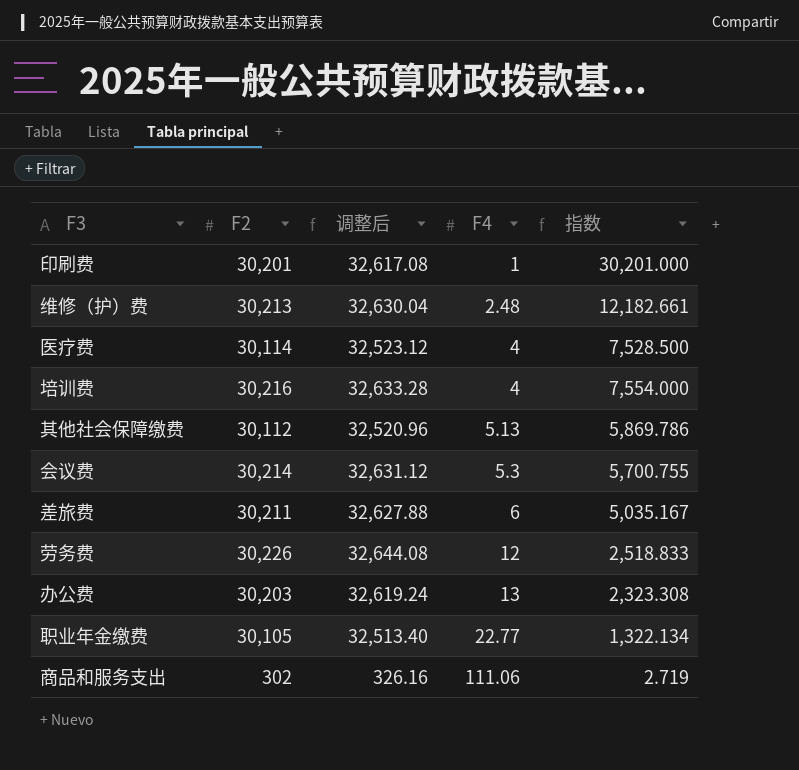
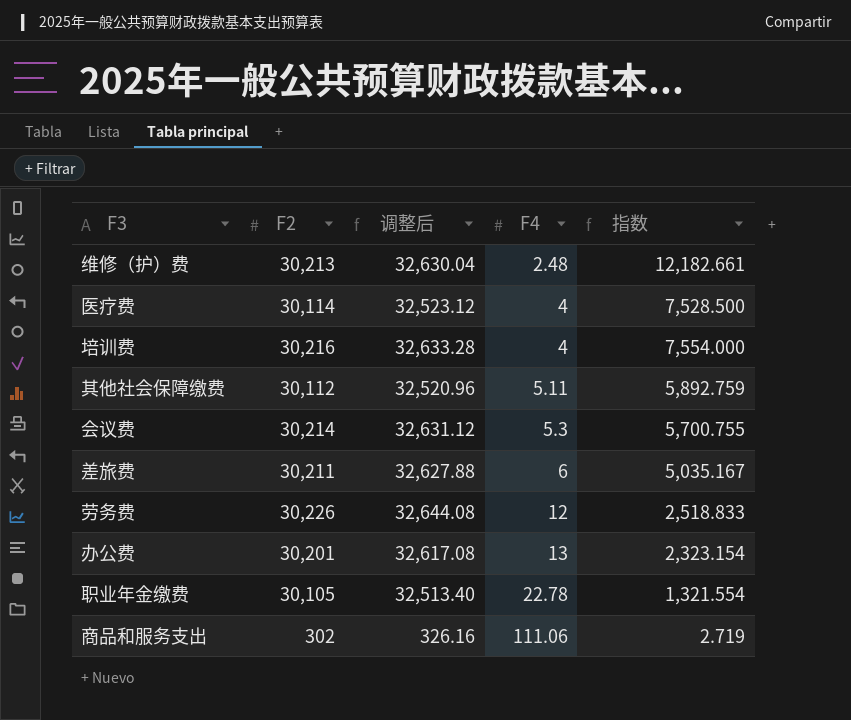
row 印刷费: 30,201 | 32,617.08 | 1 | 30,201.000 -> none
其他社会保障缴费 | F4: 5.13 -> 5.11
其他社会保障缴费 | 指数: 5,869.786 -> 5,892.759
办公费 | F2: 30,203 -> 30,201
办公费 | 调整后: 32,619.24 -> 32,617.08
办公费 | 指数: 2,323.308 -> 2,323.154
职业年金缴费 | F4: 22.77 -> 22.78
职业年金缴费 | 指数: 1,322.134 -> 1,321.554

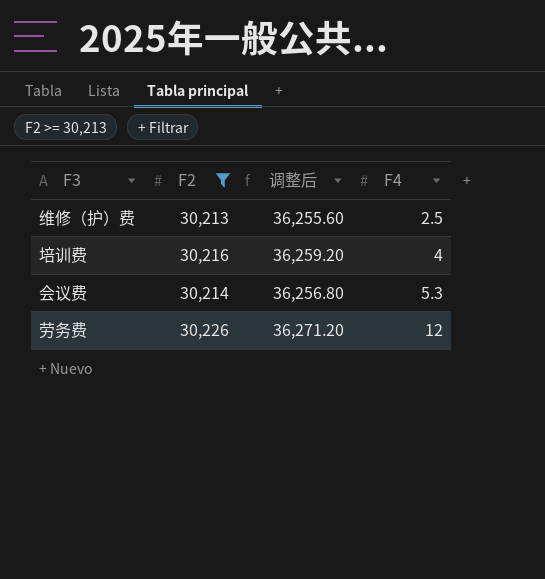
filter: none -> F2 >= 30,213
column 指数 | formula: [F2] / [F4] -> none
column 调整后 | formula: [F2] * 1.08 -> [F2] * 1.2
维修（护）费 | F4: 2.48 -> 2.5

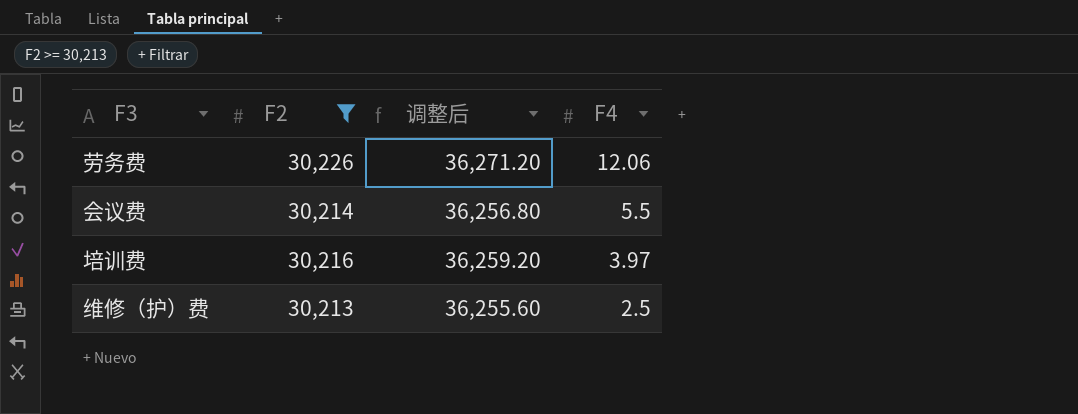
row order: F4 ascending -> F4 descending
劳务费 | F4: 12 -> 12.06
会议费 | F4: 5.3 -> 5.5
培训费 | F4: 4 -> 3.97

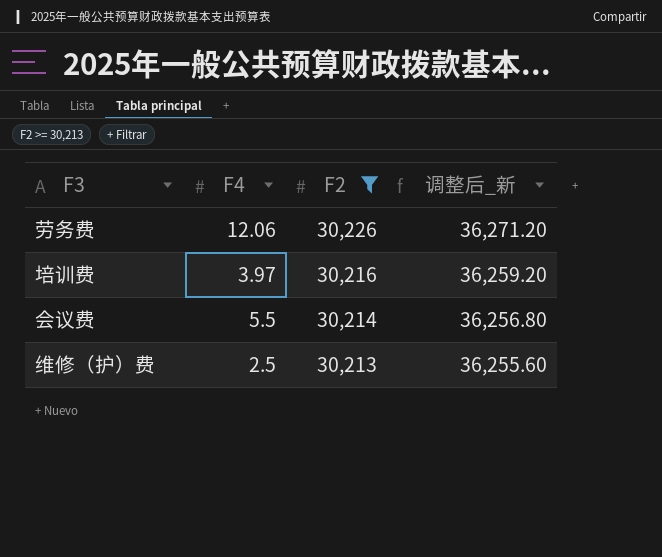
row order: F4 descending -> F2 descending
column F4 | position: 4 -> 2
column name: 调整后 -> 调整后_新

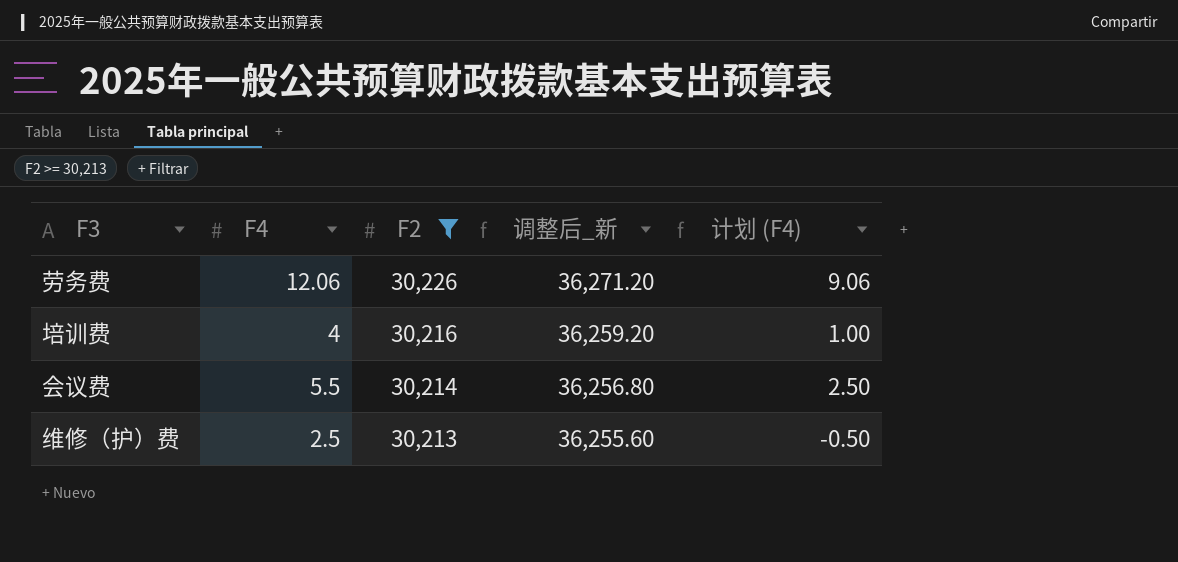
column 计划 (F4) | formula: none -> [F4] - 3
培训费 | F4: 3.97 -> 4

